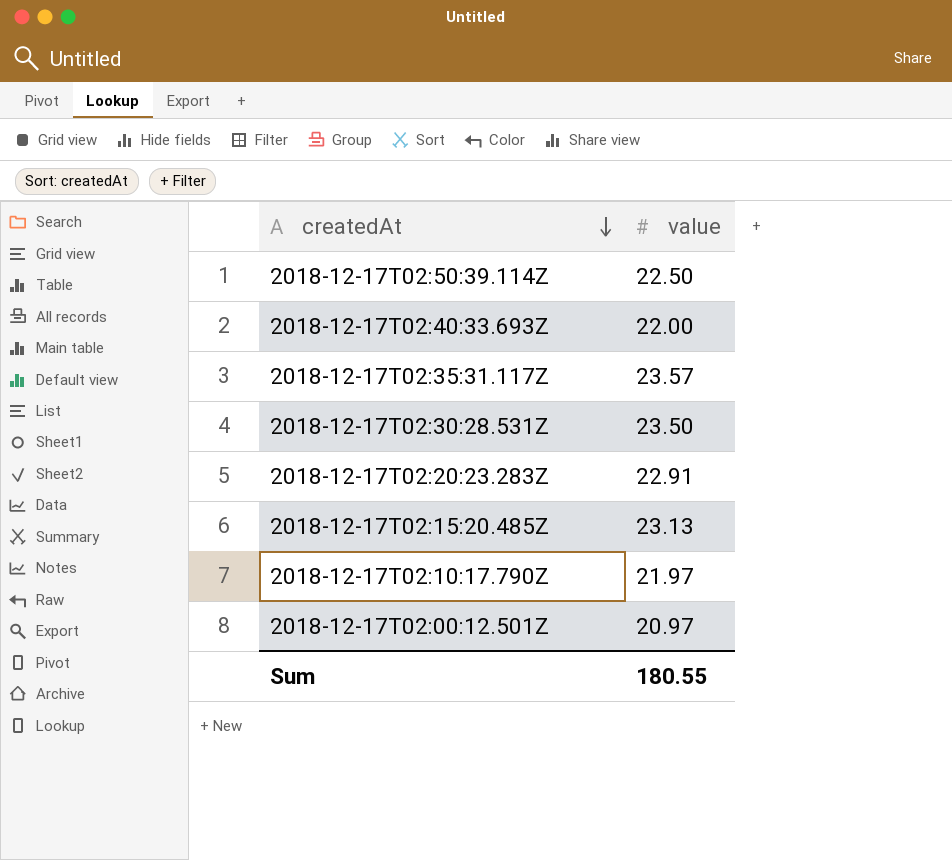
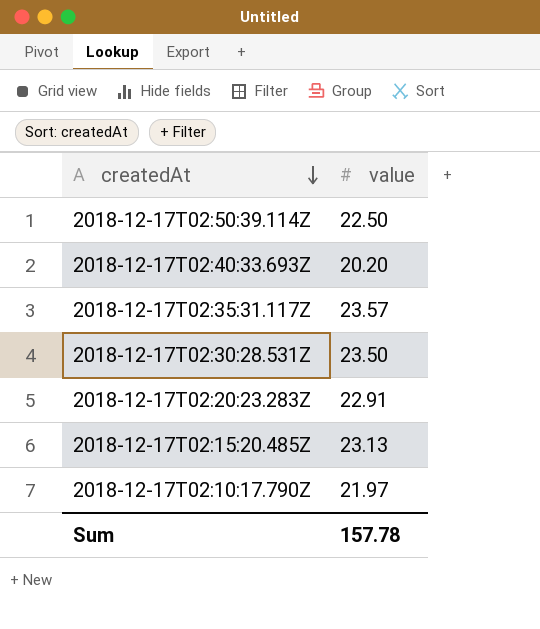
row 2018-12-17T02:00:12.501Z: 20.97 -> none
2018-12-17T02:40:33.693Z | value: 22.00 -> 20.20
Sum | value: 180.55 -> 157.78

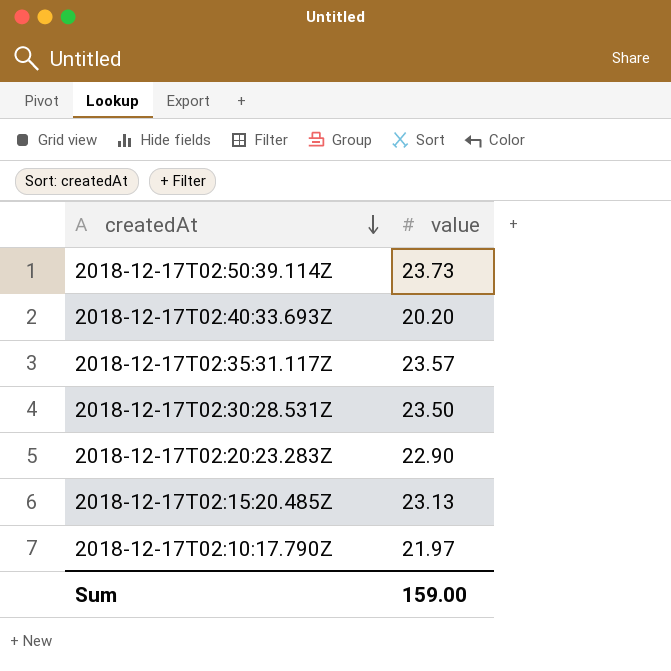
2018-12-17T02:50:39.114Z | value: 22.50 -> 23.73
2018-12-17T02:20:23.283Z | value: 22.91 -> 22.90
Sum | value: 157.78 -> 159.00

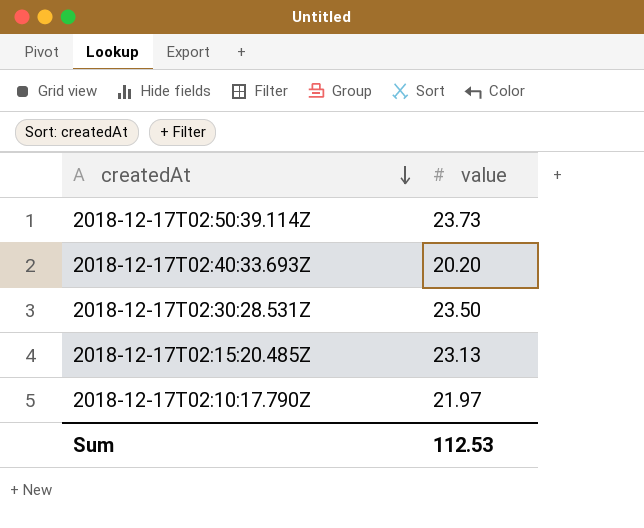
row 2018-12-17T02:35:31.117Z: 23.57 -> none
row 2018-12-17T02:20:23.283Z: 22.90 -> none
Sum | value: 159.00 -> 112.53

